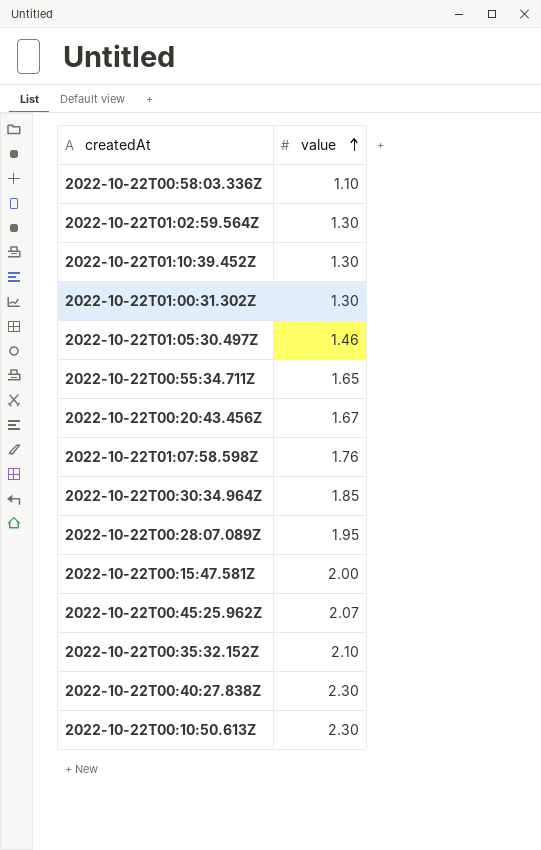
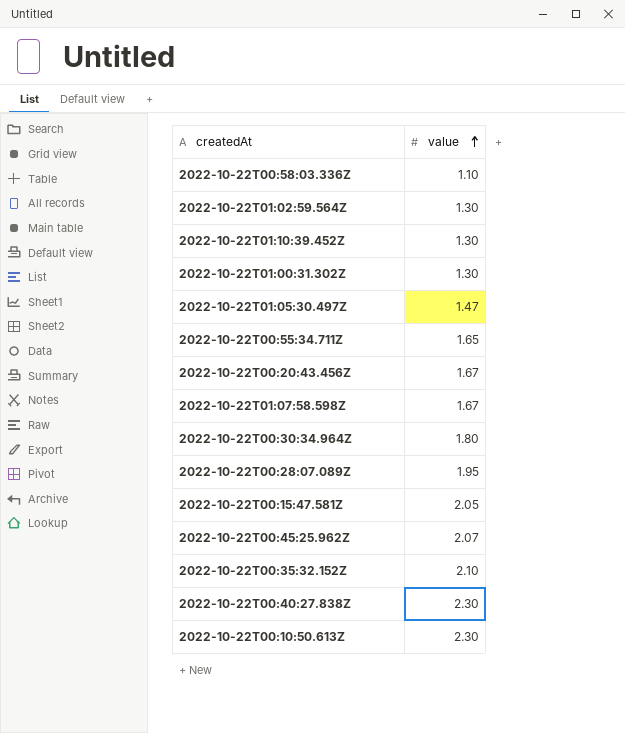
2022-10-22T01:05:30.497Z | value: 1.46 -> 1.47
2022-10-22T01:07:58.598Z | value: 1.76 -> 1.67
2022-10-22T00:30:34.964Z | value: 1.85 -> 1.80
2022-10-22T00:15:47.581Z | value: 2.00 -> 2.05

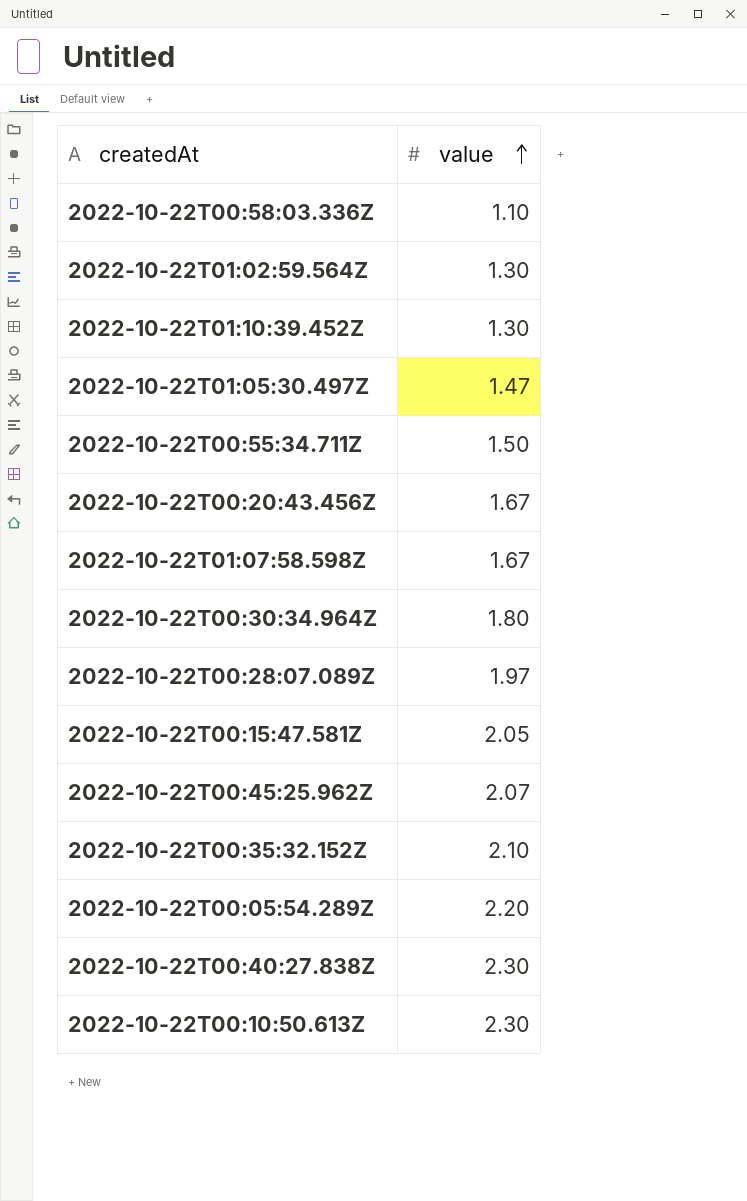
row 2022-10-22T01:00:31.302Z: 1.30 -> none
2022-10-22T00:55:34.711Z | value: 1.65 -> 1.50
2022-10-22T00:28:07.089Z | value: 1.95 -> 1.97
row 2022-10-22T00:05:54.289Z: none -> 2.20

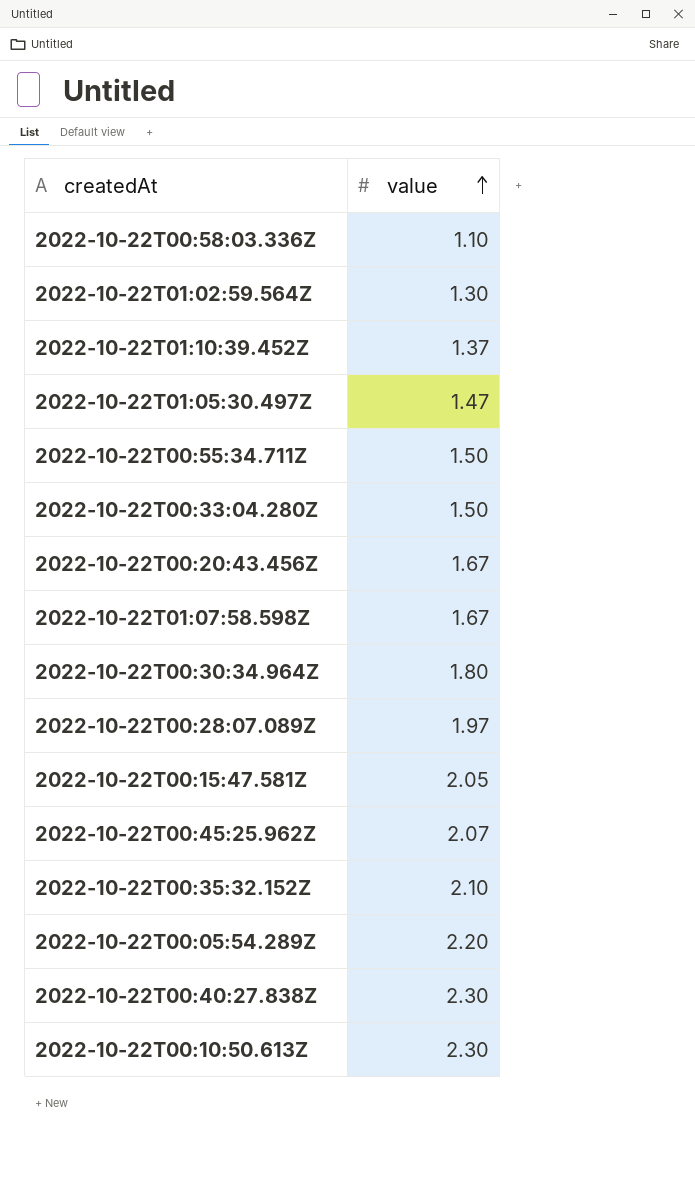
2022-10-22T01:10:39.452Z | value: 1.30 -> 1.37
row 2022-10-22T00:33:04.280Z: none -> 1.50

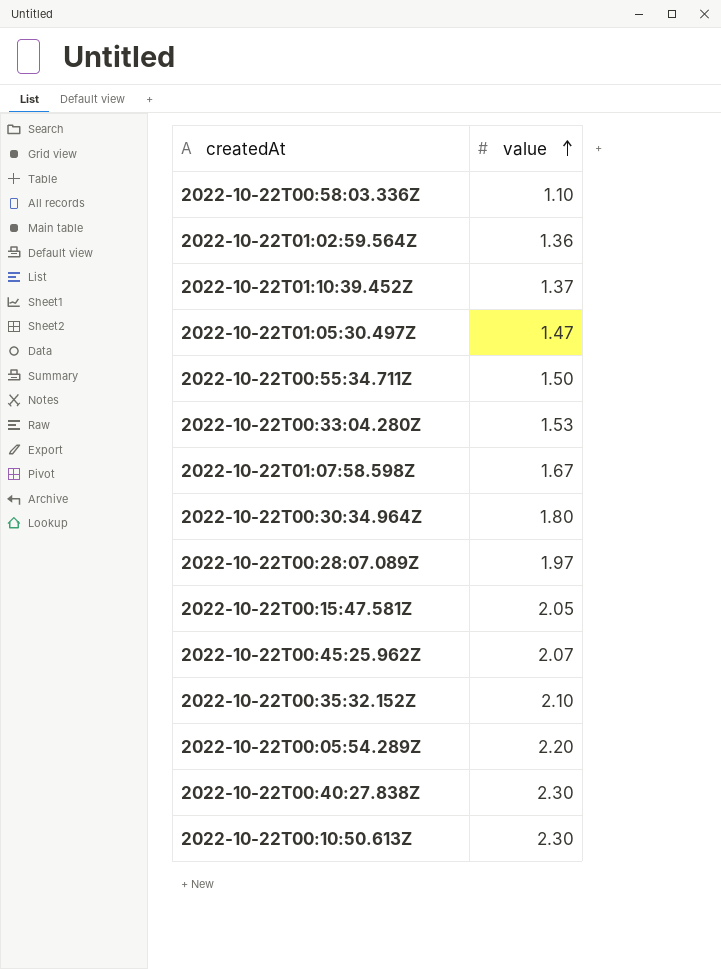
row 2022-10-22T00:20:43.456Z: 1.67 -> none
2022-10-22T01:02:59.564Z | value: 1.30 -> 1.36
2022-10-22T00:33:04.280Z | value: 1.50 -> 1.53

